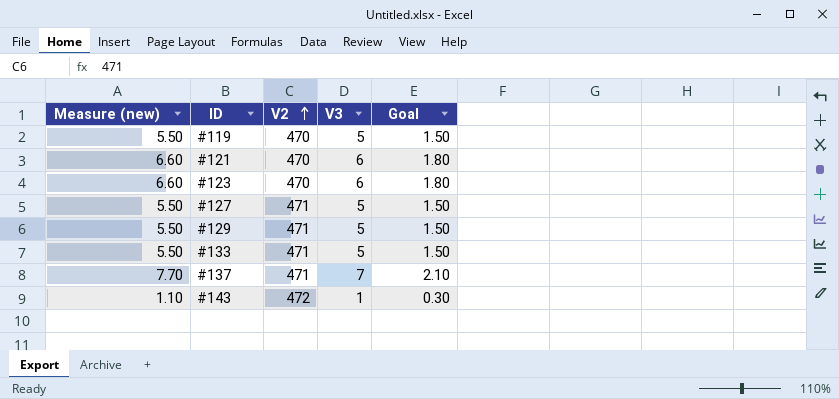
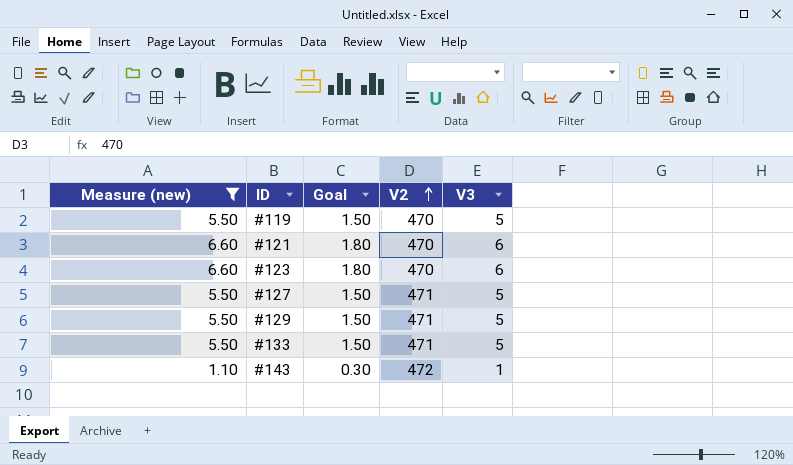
filter: none -> Measure (new) != 7.70
column Goal | position: 5 -> 3

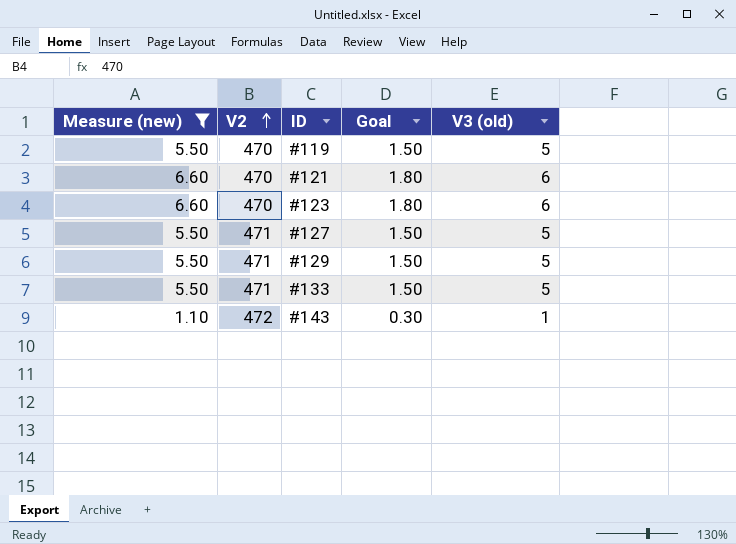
column V2 | position: 4 -> 2
column name: V3 -> V3 (old)

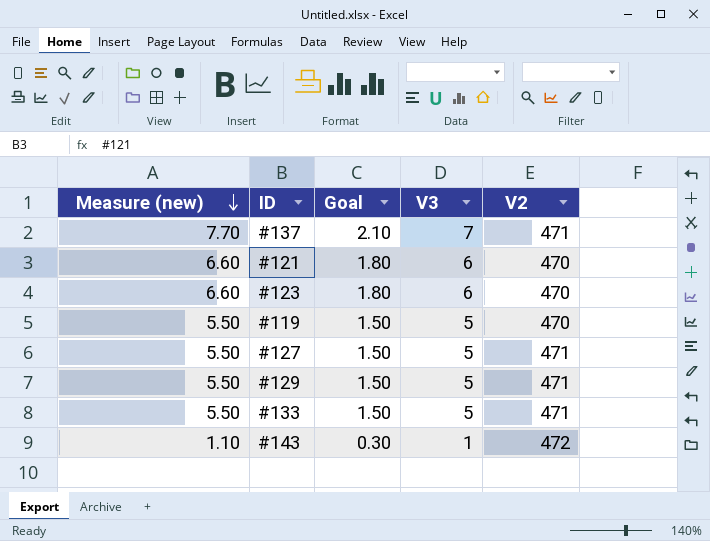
filter: Measure (new) != 7.70 -> none
row order: V2 ascending -> Measure (new) descending
column name: V3 (old) -> V3
column V2 | position: 2 -> 5

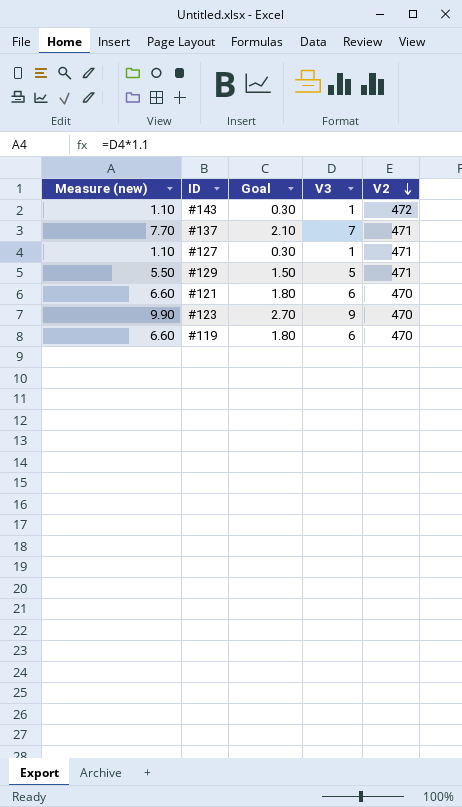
row order: Measure (new) descending -> V2 descending
row #133: 5.50 | 1.50 | 5 | 471 -> none
#127 | Measure (new): 5.50 -> 1.10
#127 | Goal: 1.50 -> 0.30
#127 | V3: 5 -> 1
#123 | Measure (new): 6.60 -> 9.90
#123 | Goal: 1.80 -> 2.70
#123 | V3: 6 -> 9
#119 | Measure (new): 5.50 -> 6.60
#119 | Goal: 1.50 -> 1.80
#119 | V3: 5 -> 6

